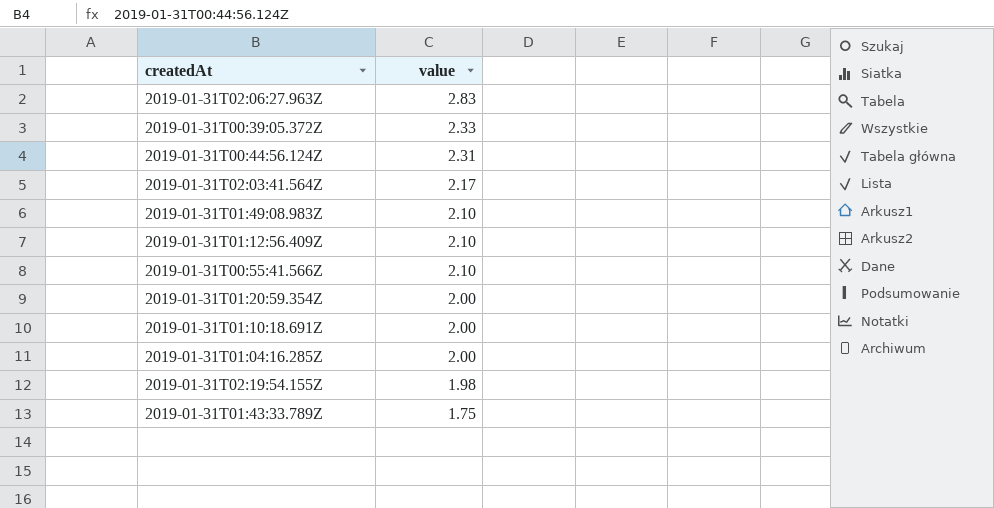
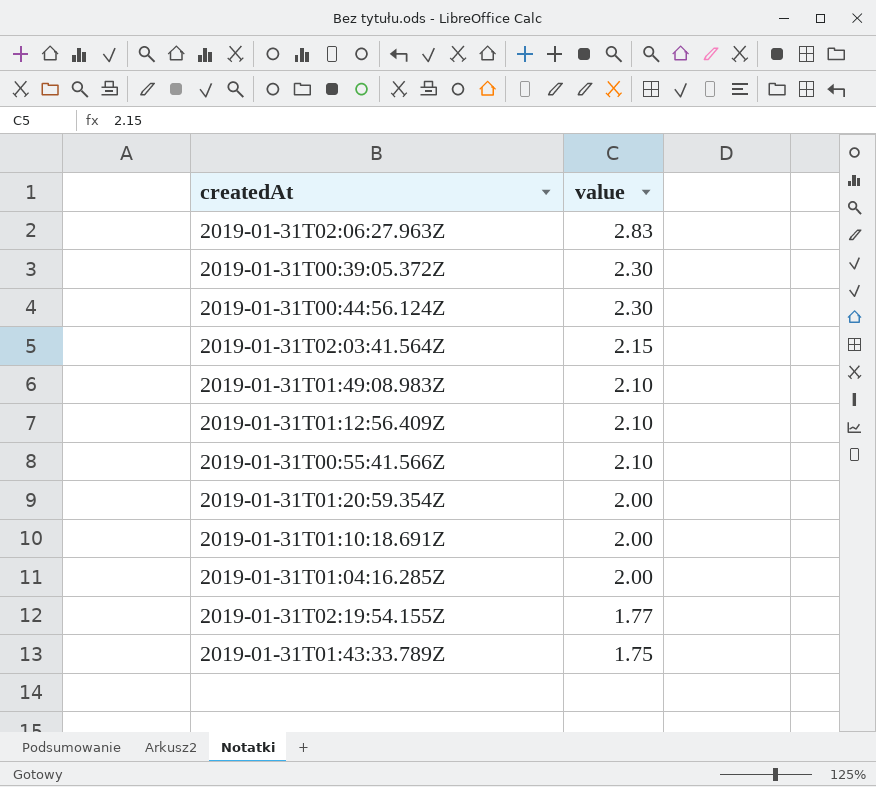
2019-01-31T00:39:05.372Z | value: 2.33 -> 2.30
2019-01-31T00:44:56.124Z | value: 2.31 -> 2.30
2019-01-31T02:03:41.564Z | value: 2.17 -> 2.15
2019-01-31T02:19:54.155Z | value: 1.98 -> 1.77

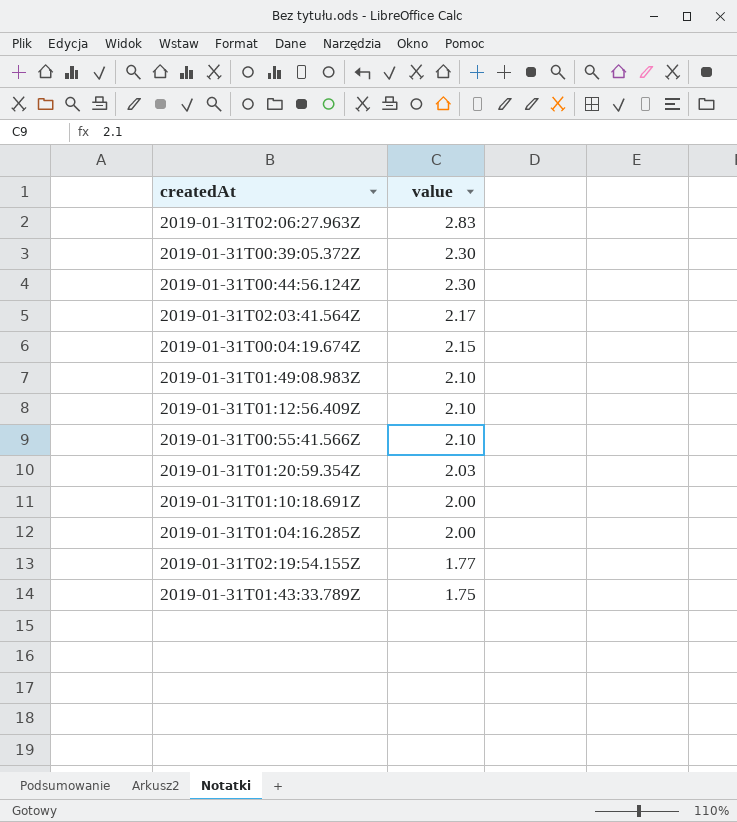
2019-01-31T02:03:41.564Z | value: 2.15 -> 2.17
row 2019-01-31T00:04:19.674Z: none -> 2.15
2019-01-31T01:20:59.354Z | value: 2.00 -> 2.03

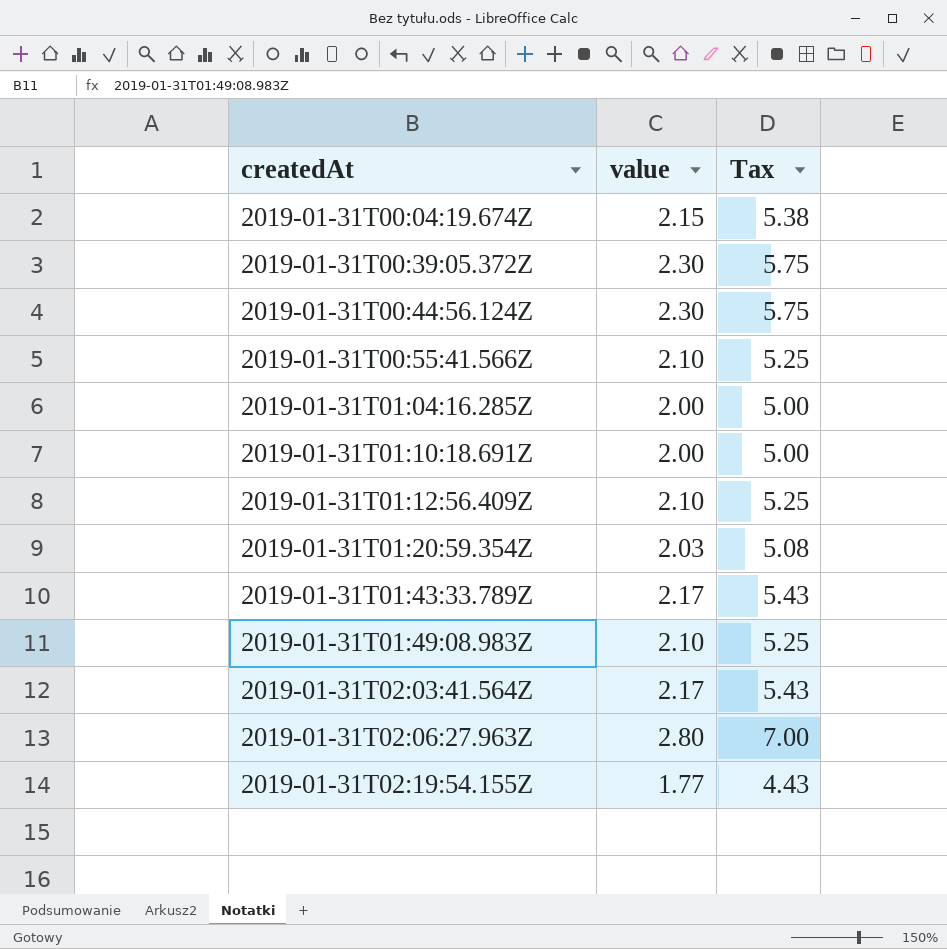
row order: value descending -> createdAt ascending
column Tax | formula: none -> [value] * 2.5
2019-01-31T01:43:33.789Z | value: 1.75 -> 2.17
2019-01-31T02:06:27.963Z | value: 2.83 -> 2.80

